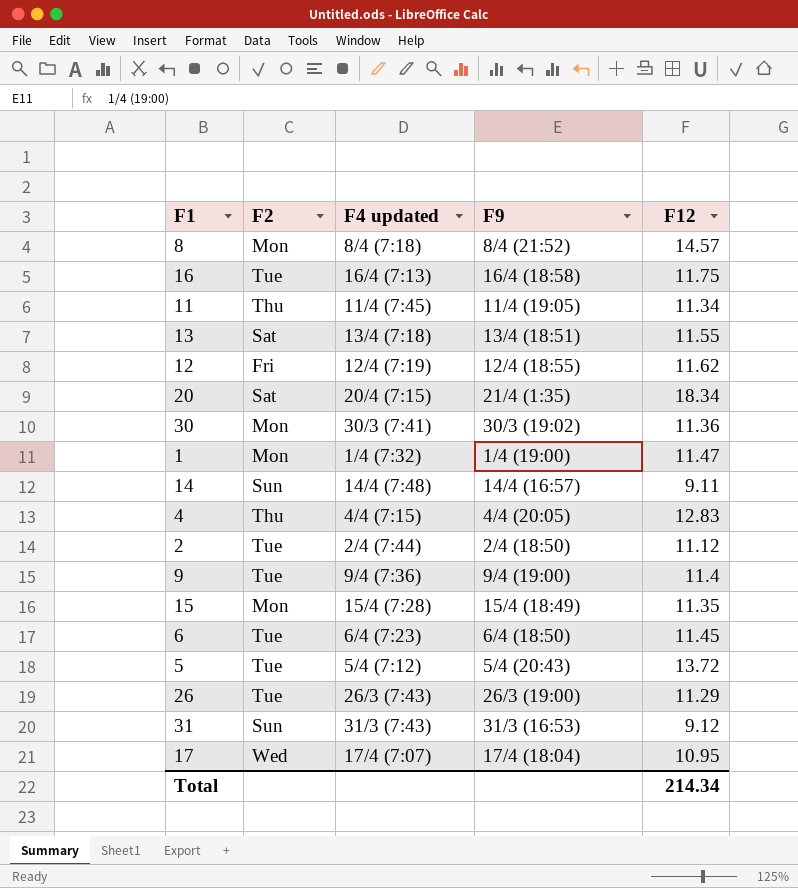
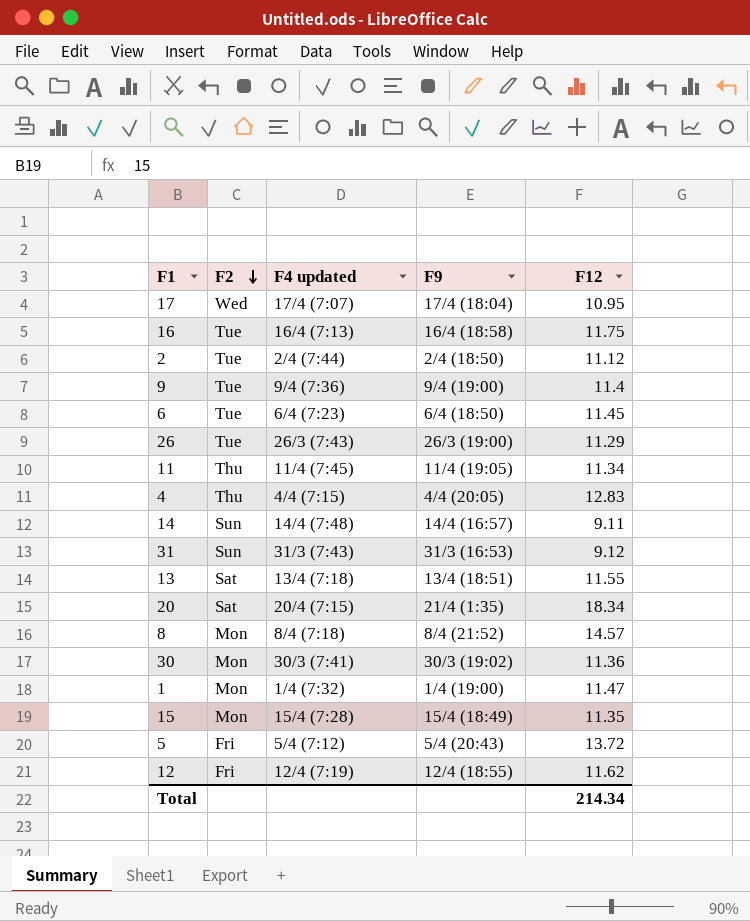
row order: none -> F2 descending
5 | F2: Tue -> Fri

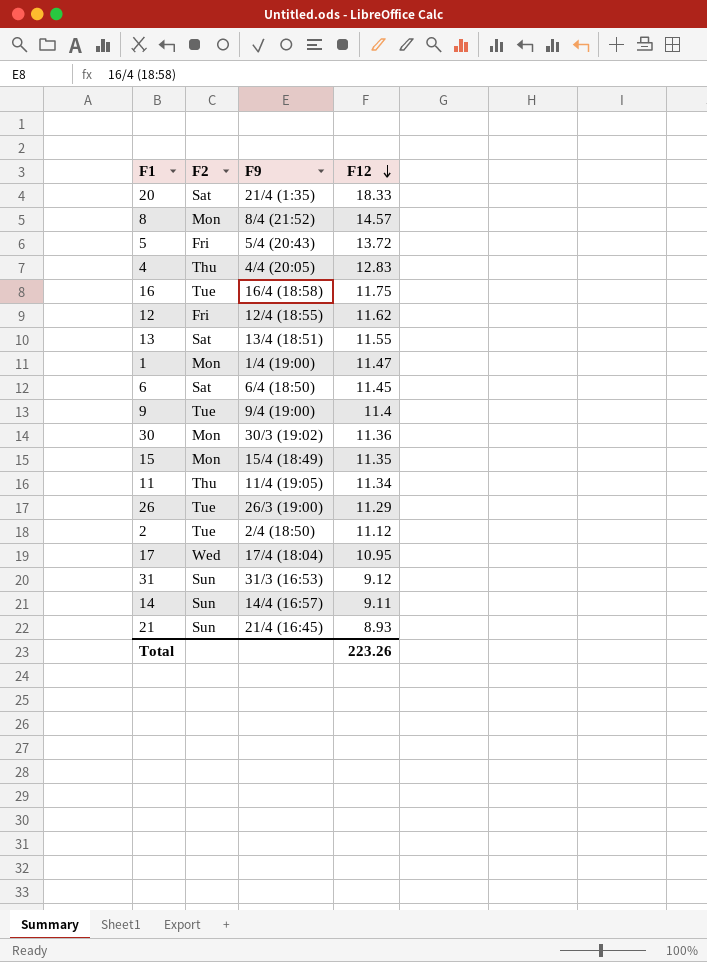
row order: F2 descending -> F12 descending
column F4 updated | position: 3 -> none
20 | F12: 18.34 -> 18.33
6 | F2: Tue -> Sat
row 21: none -> Sun | 21/4 (16:45) | 8.93
Total | F12: 214.34 -> 223.26

